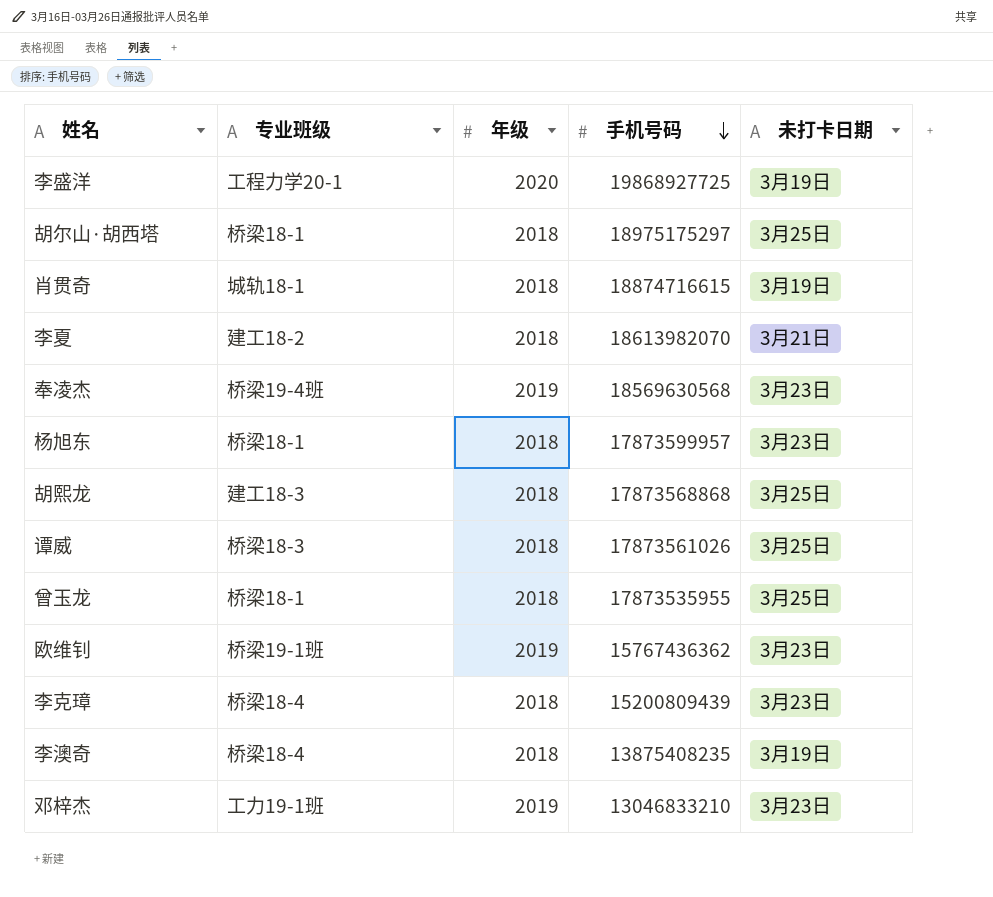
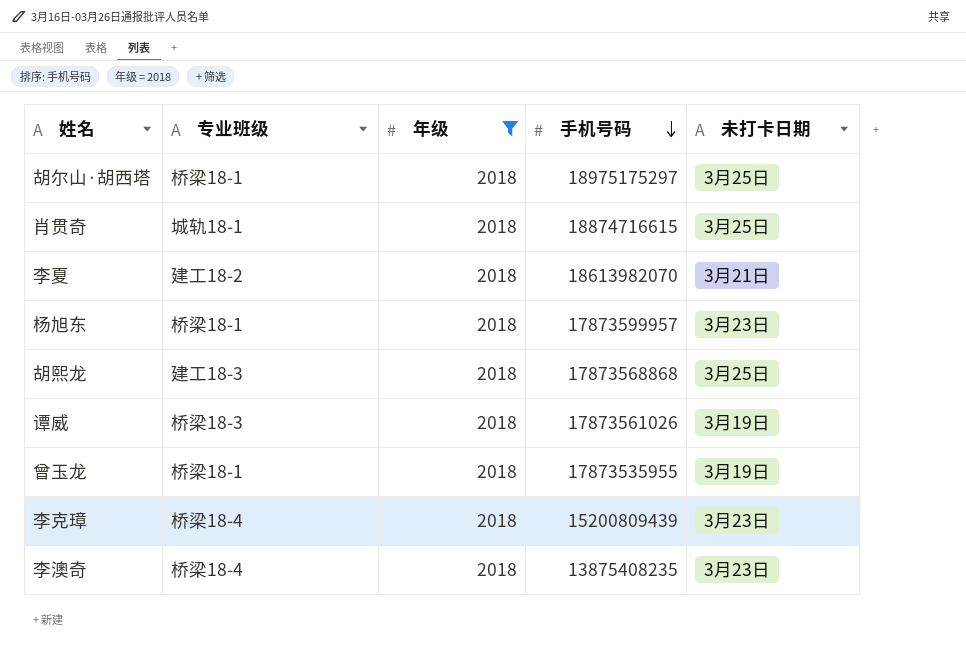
filter: none -> 年级 = 2018
肖贯奇 | 未打卡日期: 3月19日 -> 3月25日
谭威 | 未打卡日期: 3月25日 -> 3月19日
曾玉龙 | 未打卡日期: 3月25日 -> 3月19日
李澳奇 | 未打卡日期: 3月19日 -> 3月23日

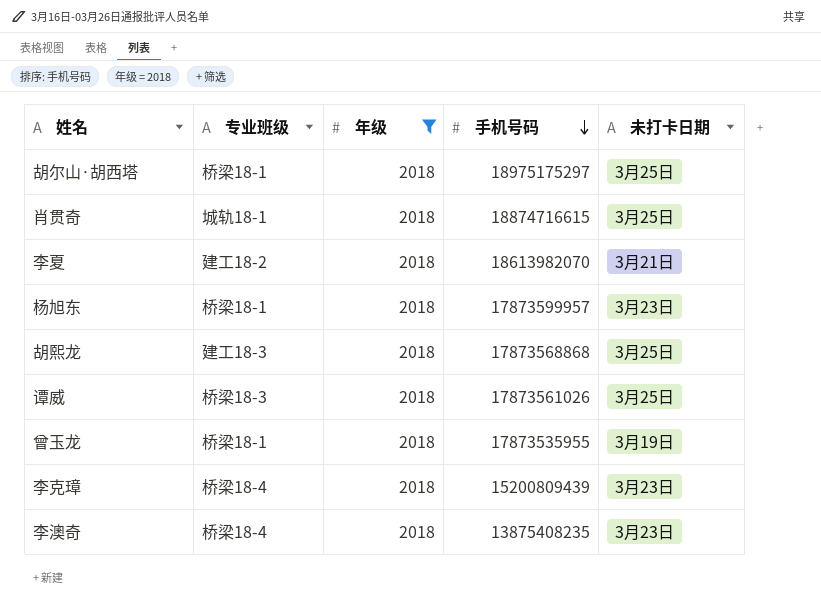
谭威 | 未打卡日期: 3月19日 -> 3月25日

